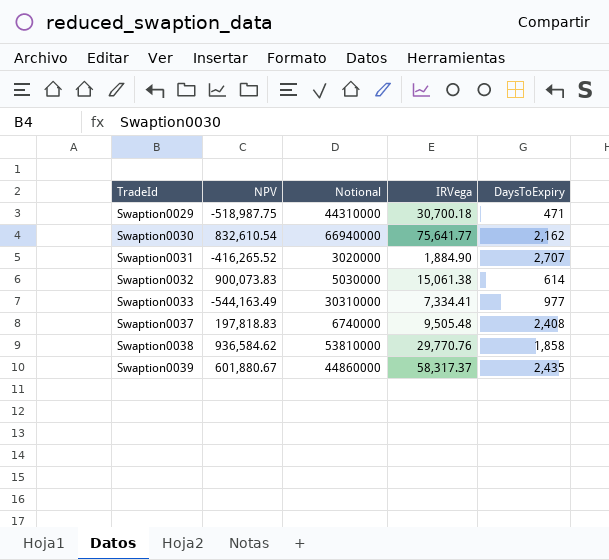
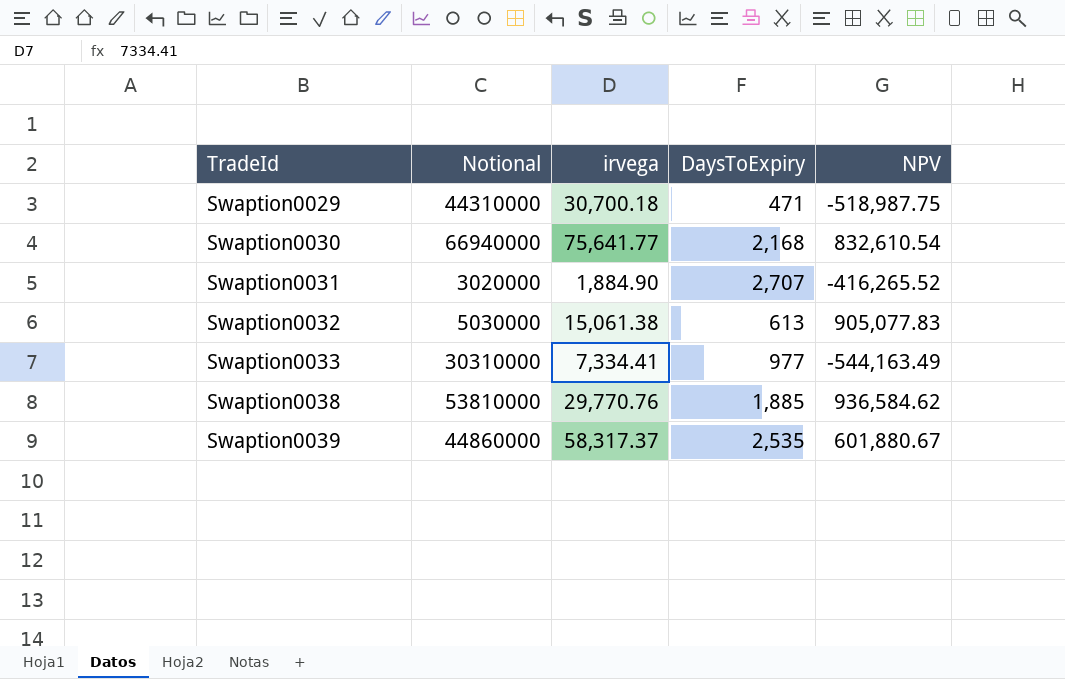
column name: IRVega -> irvega
column NPV | position: 2 -> 5
row Swaption0037: 197,818.83 | 6740000 | 9,505.48 | 2,408 -> none
Swaption0030 | DaysToExpiry: 2,162 -> 2,168
Swaption0032 | DaysToExpiry: 614 -> 613
Swaption0032 | NPV: 900,073.83 -> 905,077.83
Swaption0038 | DaysToExpiry: 1,858 -> 1,885
Swaption0039 | DaysToExpiry: 2,435 -> 2,535

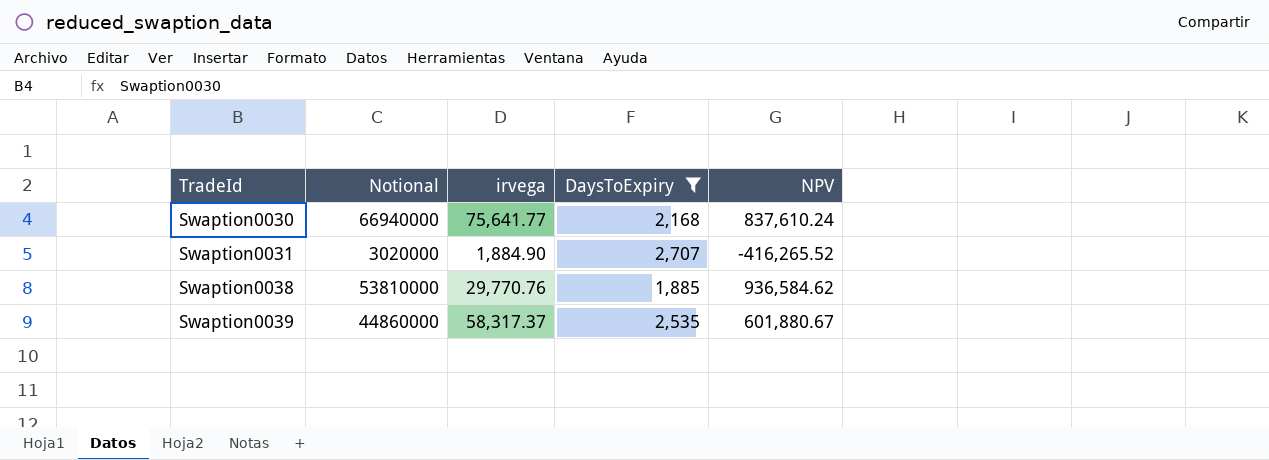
filter: none -> DaysToExpiry >= 1,885
Swaption0030 | NPV: 832,610.54 -> 837,610.24

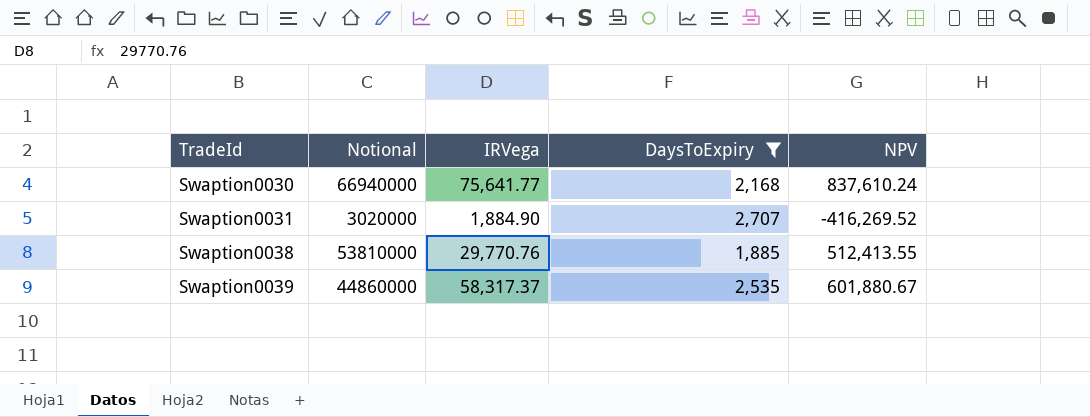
column name: irvega -> IRVega
Swaption0031 | NPV: -416,265.52 -> -416,269.52
Swaption0038 | NPV: 936,584.62 -> 512,413.55

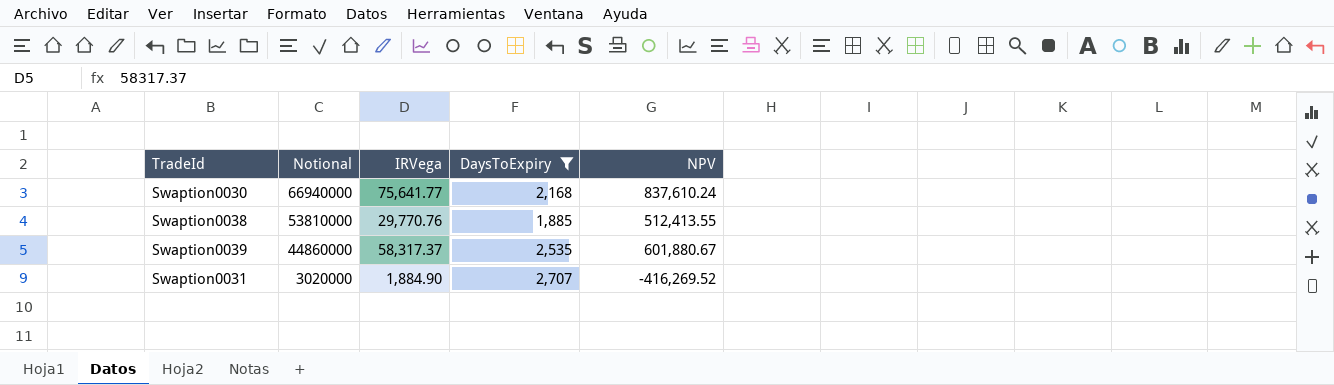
row order: TradeId ascending -> Notional descending

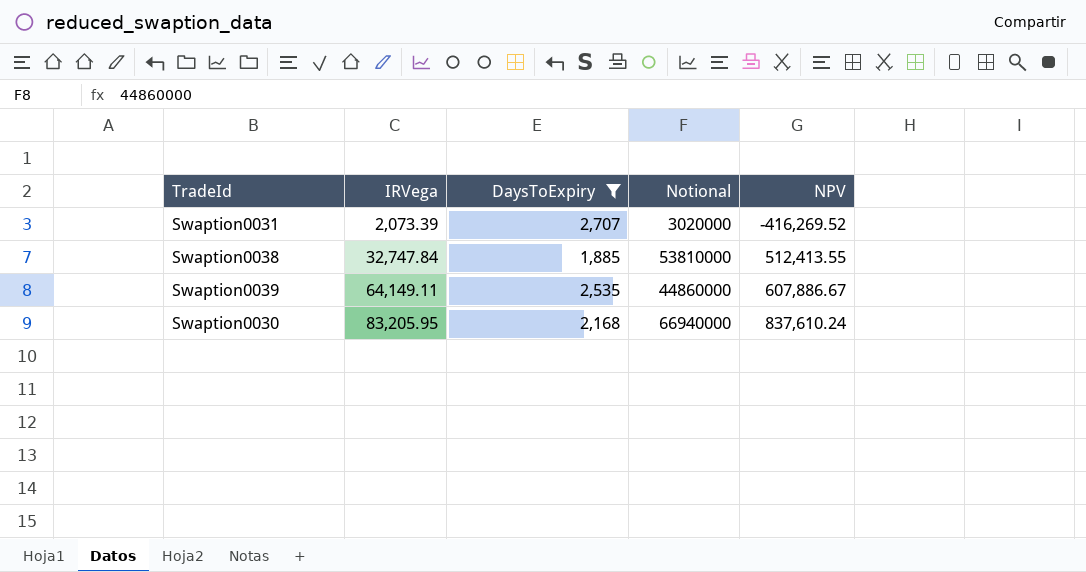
row order: Notional descending -> IRVega ascending
column Notional | position: 2 -> 4
Swaption0031 | IRVega: 1,884.90 -> 2,073.39
Swaption0038 | IRVega: 29,770.76 -> 32,747.84
Swaption0039 | IRVega: 58,317.37 -> 64,149.11
Swaption0039 | NPV: 601,880.67 -> 607,886.67
Swaption0030 | IRVega: 75,641.77 -> 83,205.95

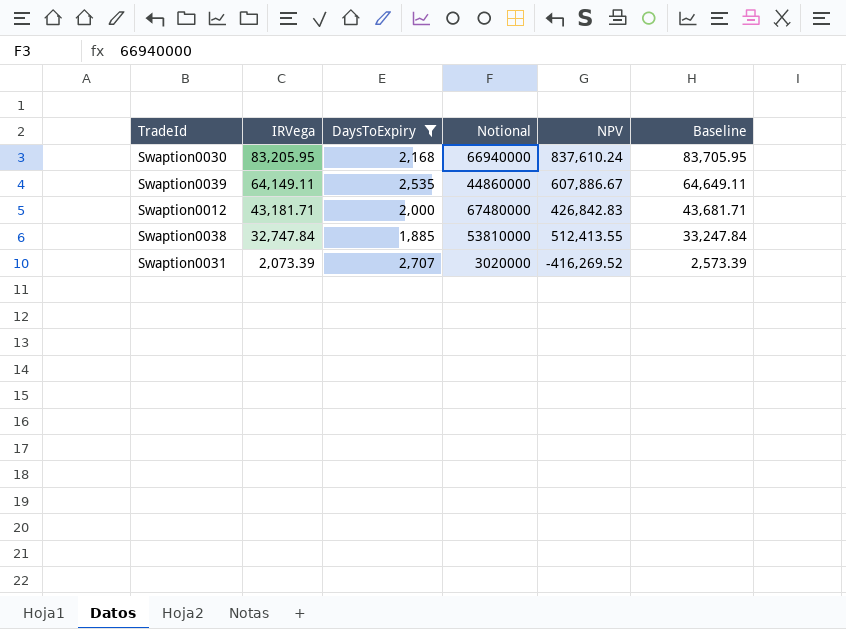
row order: IRVega ascending -> IRVega descending
column Baseline | formula: none -> [IRVega] + 500
row Swaption0012: none -> 43,181.71 | 2,000 | 67480000 | 426,842.83 | 43,681.71

